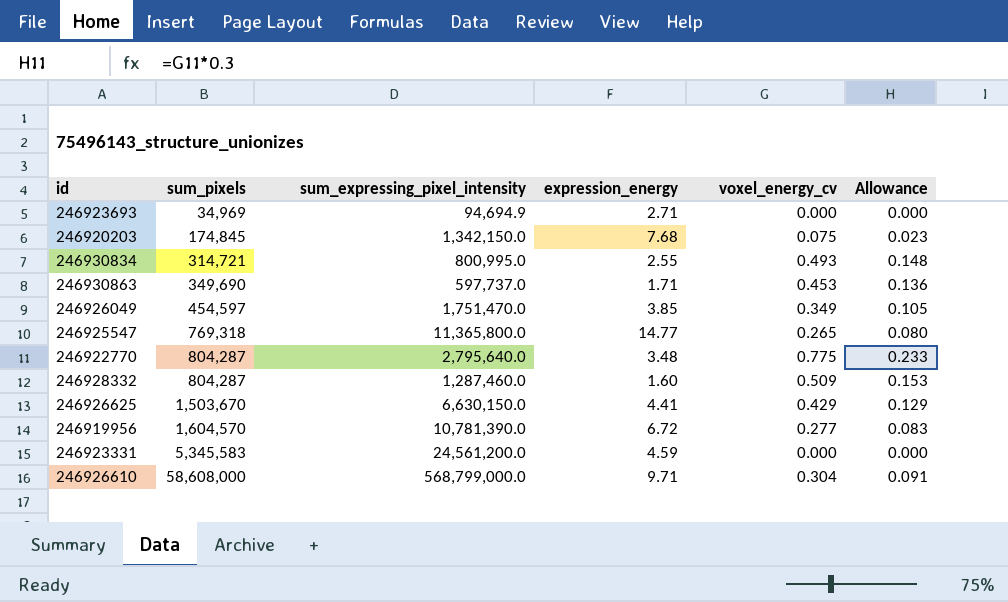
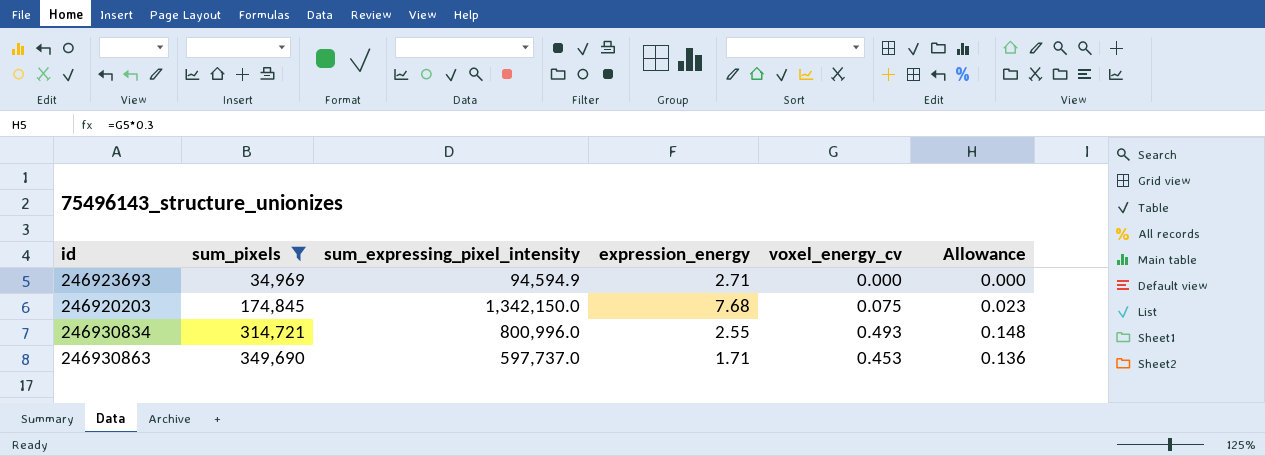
filter: none -> sum_pixels <= 349,690
246923693 | sum_expressing_pixel_intensity: 94,694.9 -> 94,594.9
246930834 | sum_expressing_pixel_intensity: 800,995.0 -> 800,996.0

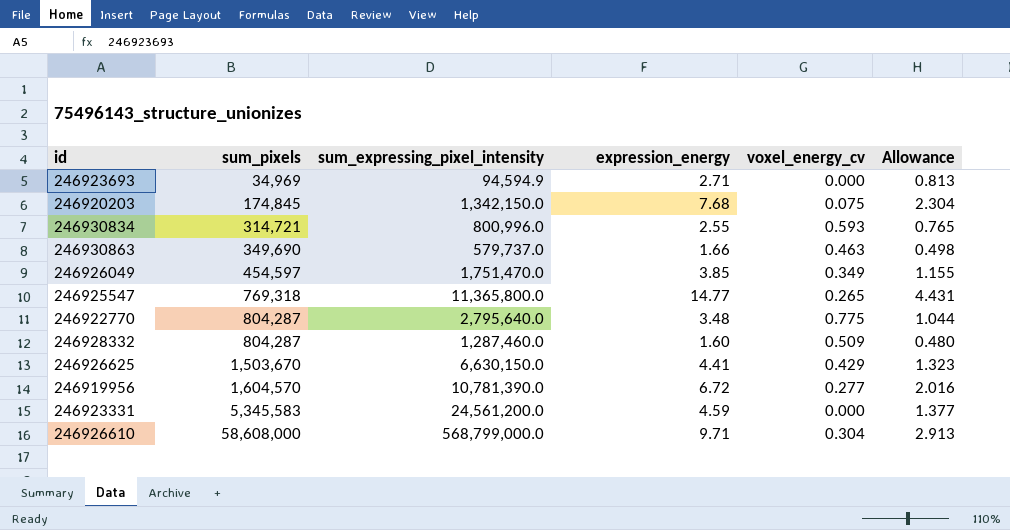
filter: sum_pixels <= 349,690 -> none
column Allowance | formula: [voxel_energy_cv] * 0.3 -> [expression_energy] * 0.3
246930834 | voxel_energy_cv: 0.493 -> 0.593
246930863 | sum_expressing_pixel_intensity: 597,737.0 -> 579,737.0
246930863 | expression_energy: 1.71 -> 1.66
246930863 | voxel_energy_cv: 0.453 -> 0.463

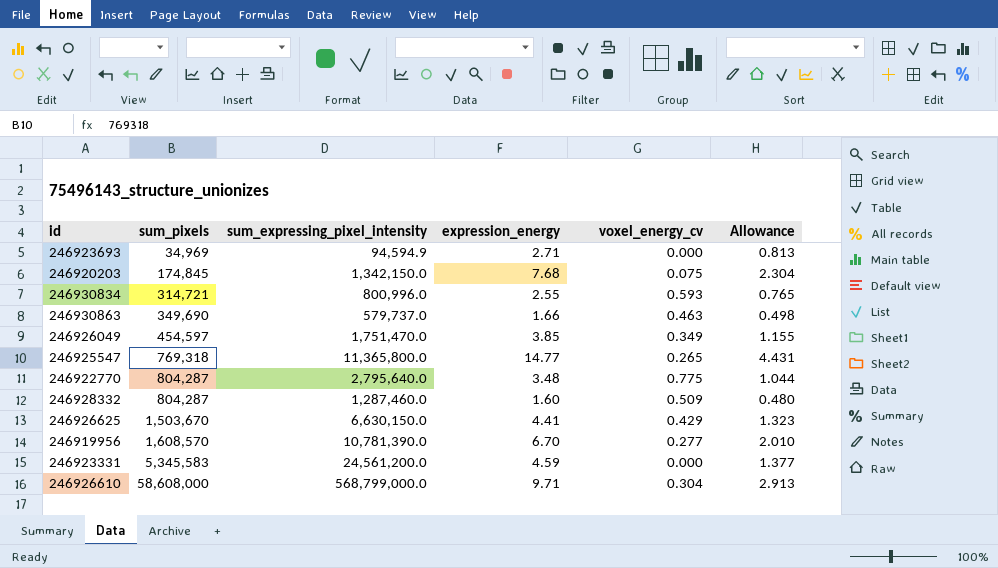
246919956 | sum_pixels: 1,604,570 -> 1,608,570
246919956 | expression_energy: 6.72 -> 6.70
246919956 | Allowance: 2.016 -> 2.010

